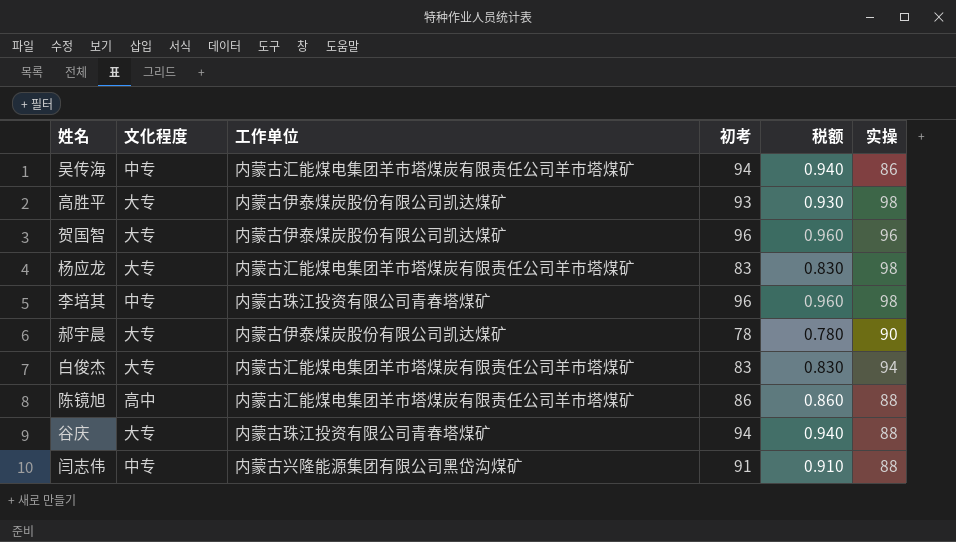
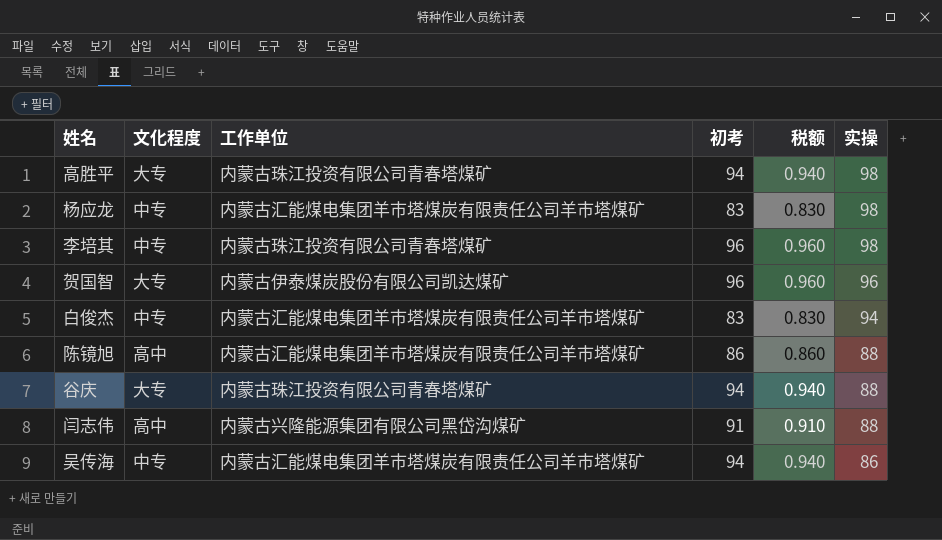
row order: none -> 实操 descending
row 郝宇晨: 大专 | 内蒙古伊泰煤炭股份有限公司凯达煤矿 | 78 | 0.780 | 90 -> none
高胜平 | 工作单位: 内蒙古伊泰煤炭股份有限公司凯达煤矿 -> 内蒙古珠江投资有限公司青春塔煤矿
高胜平 | 初考: 93 -> 94
高胜平 | 税额: 0.930 -> 0.940
杨应龙 | 文化程度: 大专 -> 中专
白俊杰 | 文化程度: 大专 -> 中专
闫志伟 | 文化程度: 中专 -> 高中

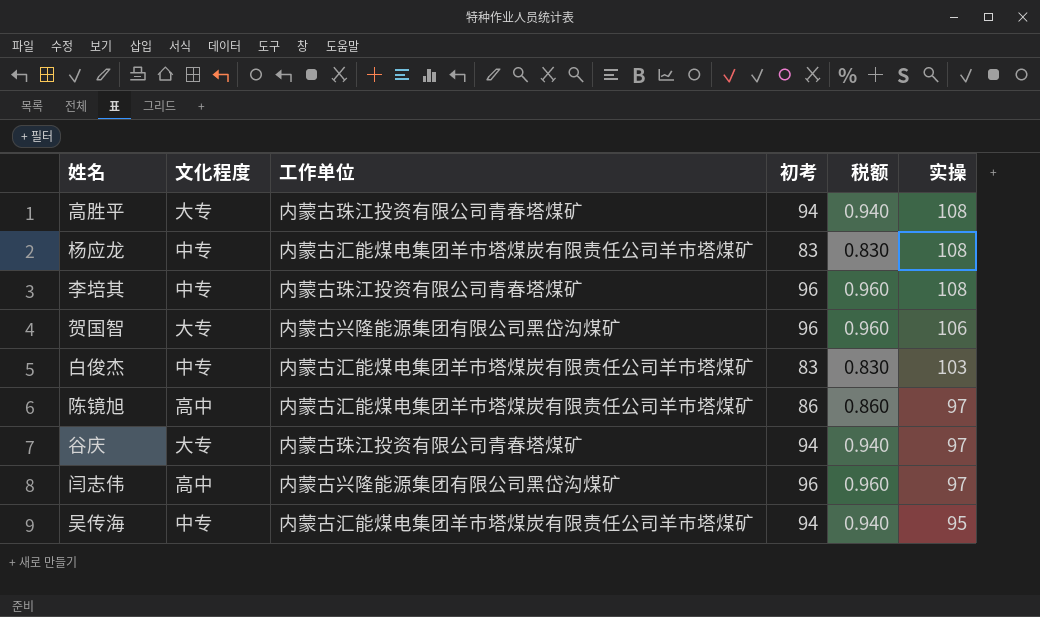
高胜平 | 实操: 98 -> 108
杨应龙 | 实操: 98 -> 108
李培其 | 实操: 98 -> 108
贺国智 | 工作单位: 内蒙古伊泰煤炭股份有限公司凯达煤矿 -> 内蒙古兴隆能源集团有限公司黑岱沟煤矿
贺国智 | 实操: 96 -> 106
白俊杰 | 实操: 94 -> 103
陈镜旭 | 实操: 88 -> 97
谷庆 | 实操: 88 -> 97
闫志伟 | 初考: 91 -> 96
闫志伟 | 税额: 0.910 -> 0.960
闫志伟 | 实操: 88 -> 97
吴传海 | 实操: 86 -> 95

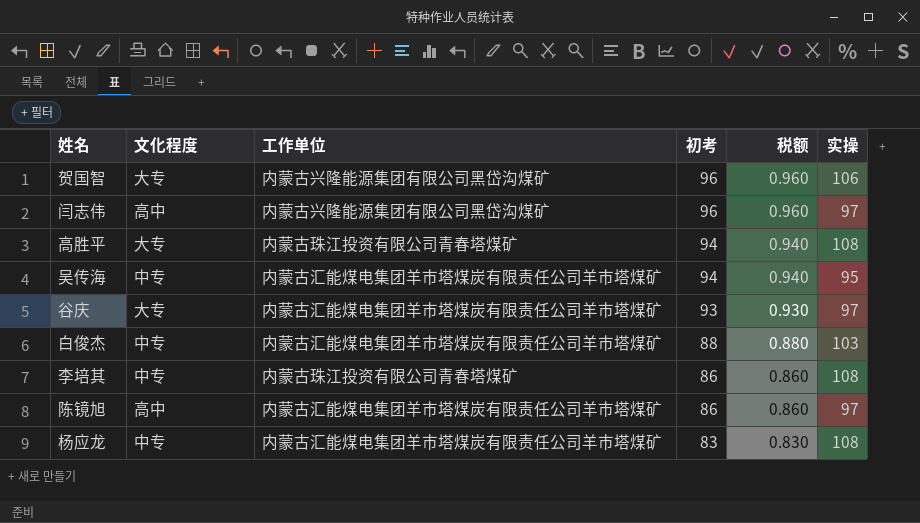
row order: 实操 descending -> 初考 descending
谷庆 | 工作单位: 内蒙古珠江投资有限公司青春塔煤矿 -> 内蒙古汇能煤电集团羊市塔煤炭有限责任公司羊市塔煤矿
谷庆 | 初考: 94 -> 93
谷庆 | 税额: 0.940 -> 0.930
白俊杰 | 初考: 83 -> 88
白俊杰 | 税额: 0.830 -> 0.880
李培其 | 初考: 96 -> 86
李培其 | 税额: 0.960 -> 0.860

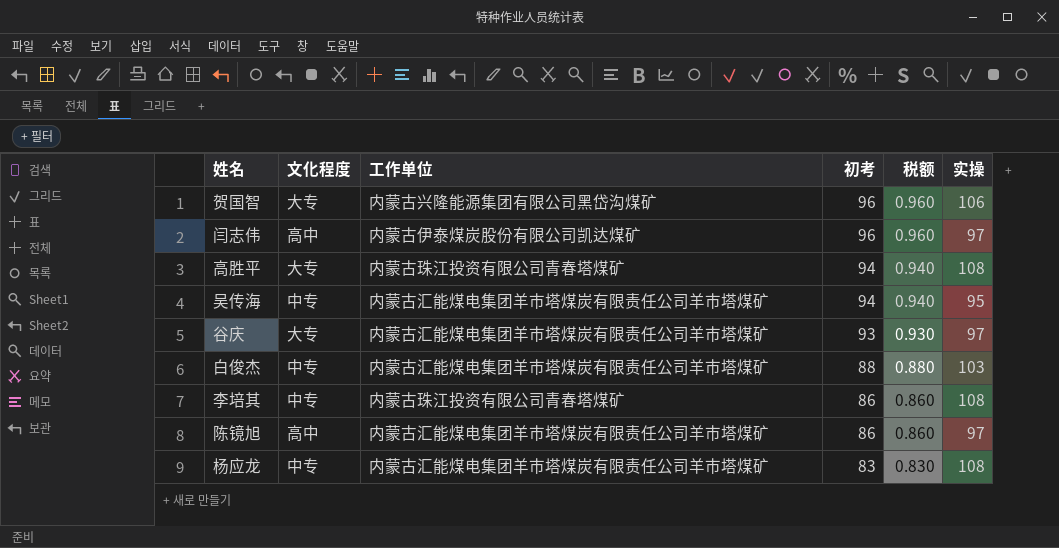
闫志伟 | 工作单位: 内蒙古兴隆能源集团有限公司黑岱沟煤矿 -> 内蒙古伊泰煤炭股份有限公司凯达煤矿

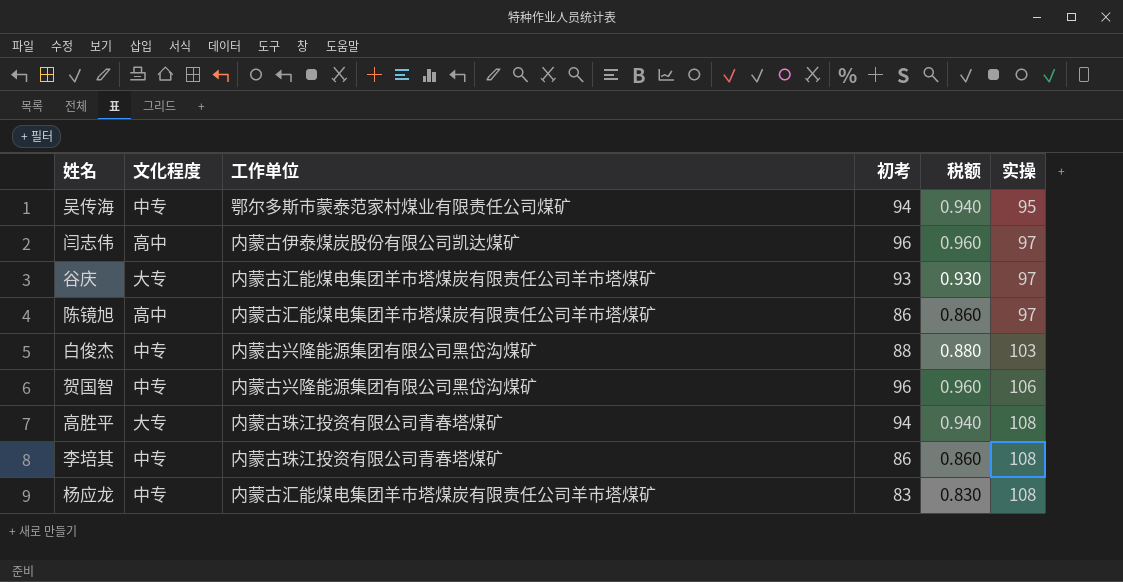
row order: 初考 descending -> 实操 ascending
吴传海 | 工作单位: 内蒙古汇能煤电集团羊市塔煤炭有限责任公司羊市塔煤矿 -> 鄂尔多斯市蒙泰范家村煤业有限责任公司煤矿
白俊杰 | 工作单位: 内蒙古汇能煤电集团羊市塔煤炭有限责任公司羊市塔煤矿 -> 内蒙古兴隆能源集团有限公司黑岱沟煤矿
贺国智 | 文化程度: 大专 -> 中专

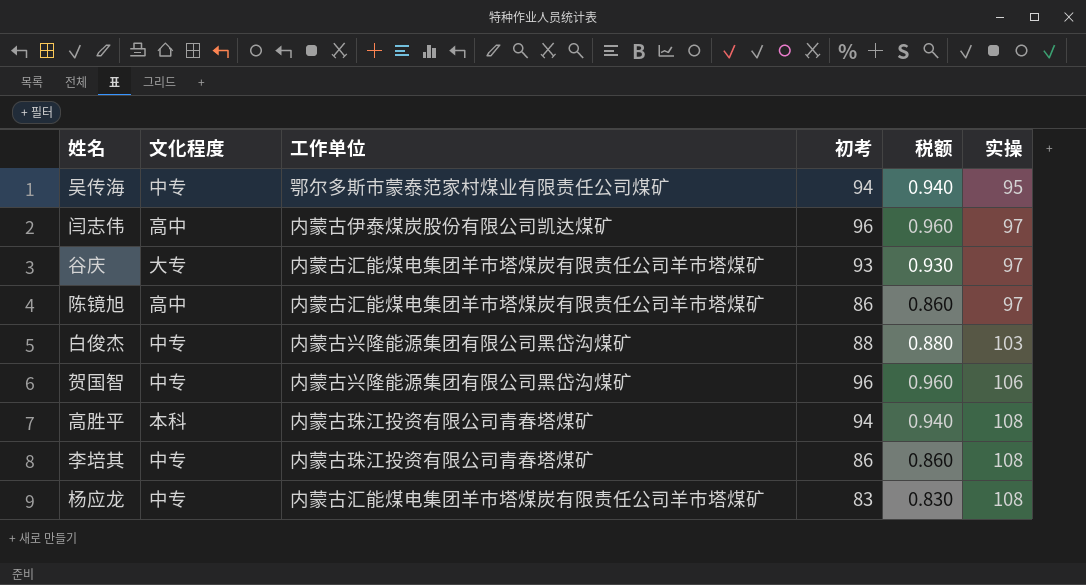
高胜平 | 文化程度: 大专 -> 本科

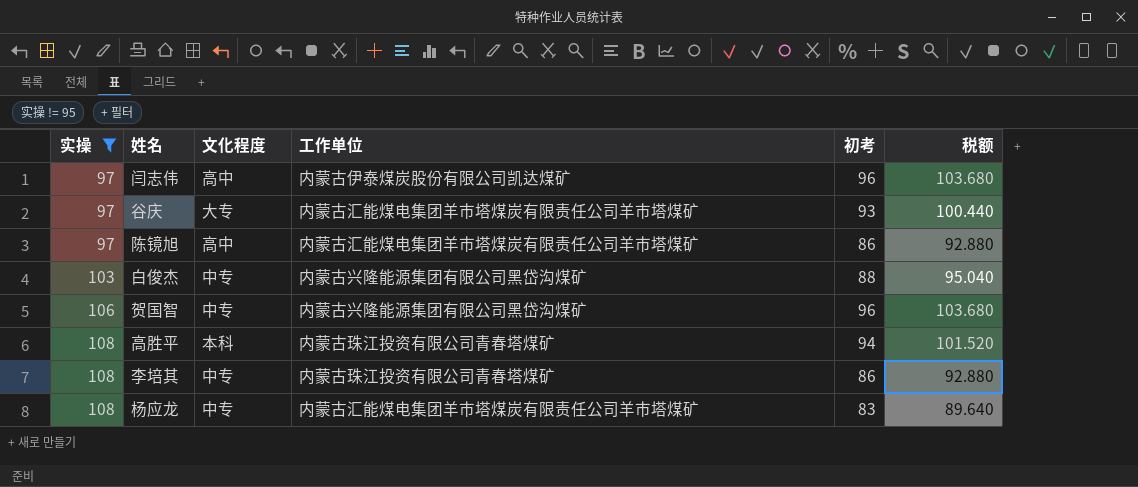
filter: none -> 实操 != 95
column 实操 | position: 6 -> 1
column 税额 | formula: [初考] * 0.01 -> [初考] * 1.08

